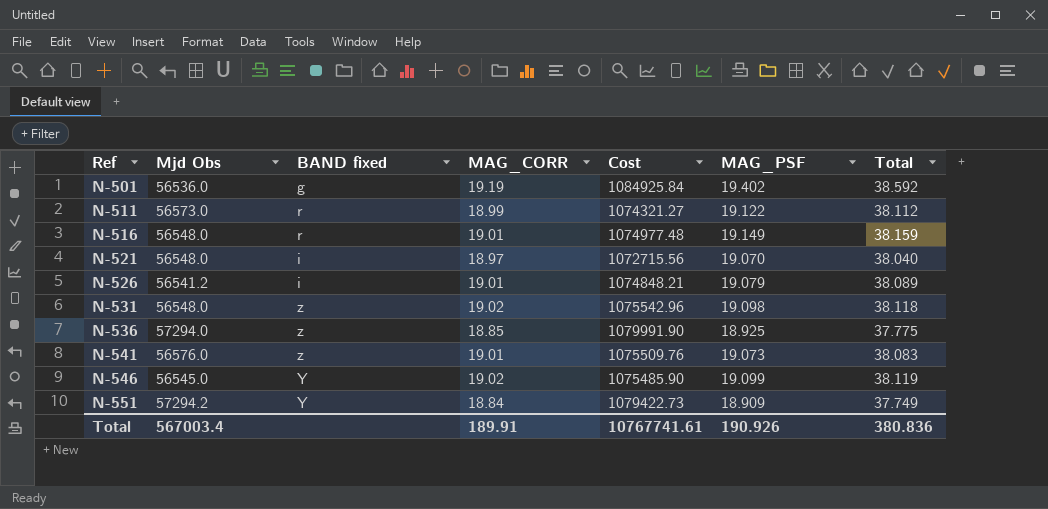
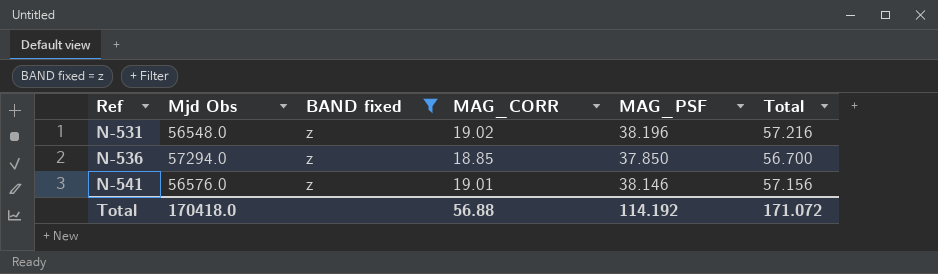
filter: none -> BAND fixed = z
column Cost | formula: [Mjd Obs] * [MAG_CORR] -> none
N-531 | MAG_PSF: 19.098 -> 38.196
N-531 | Total: 38.118 -> 57.216
N-536 | MAG_PSF: 18.925 -> 37.850
N-536 | Total: 37.775 -> 56.700
N-541 | MAG_PSF: 19.073 -> 38.146
N-541 | Total: 38.083 -> 57.156
Total | Mjd Obs: 567003.4 -> 170418.0
Total | MAG_CORR: 189.91 -> 56.88
Total | MAG_PSF: 190.926 -> 114.192
Total | Total: 380.836 -> 171.072

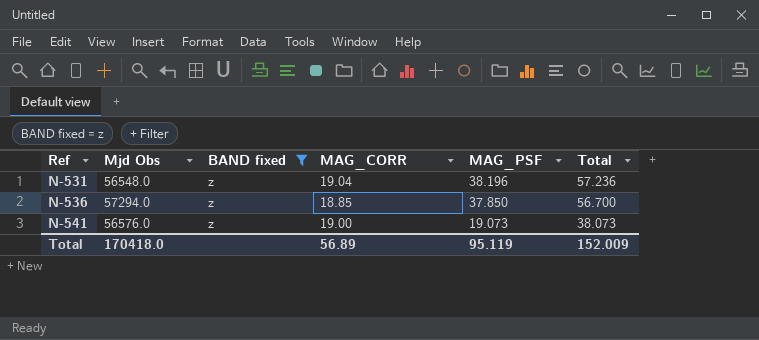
N-531 | MAG_CORR: 19.02 -> 19.04
N-531 | Total: 57.216 -> 57.236
N-541 | MAG_CORR: 19.01 -> 19.00
N-541 | MAG_PSF: 38.146 -> 19.073
N-541 | Total: 57.156 -> 38.073
Total | MAG_CORR: 56.88 -> 56.89
Total | MAG_PSF: 114.192 -> 95.119
Total | Total: 171.072 -> 152.009

